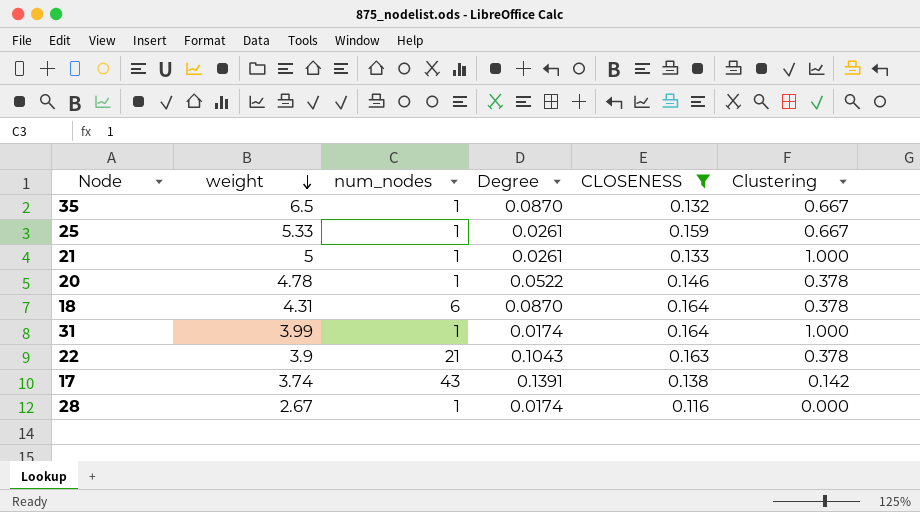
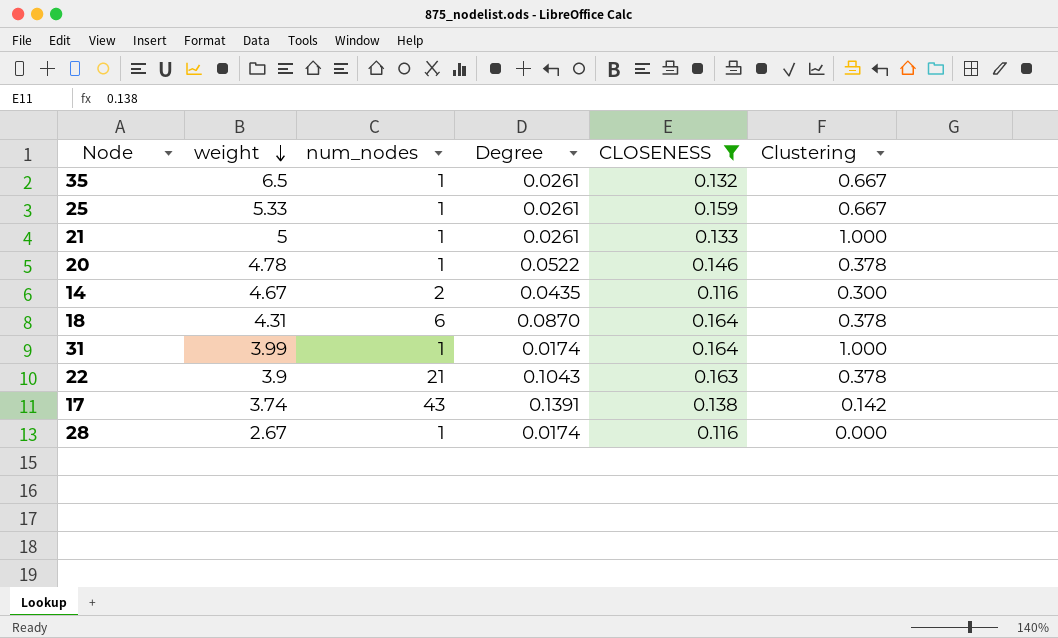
35 | Degree: 0.0870 -> 0.0261
row 14: none -> 4.67 | 2 | 0.0435 | 0.116 | 0.300

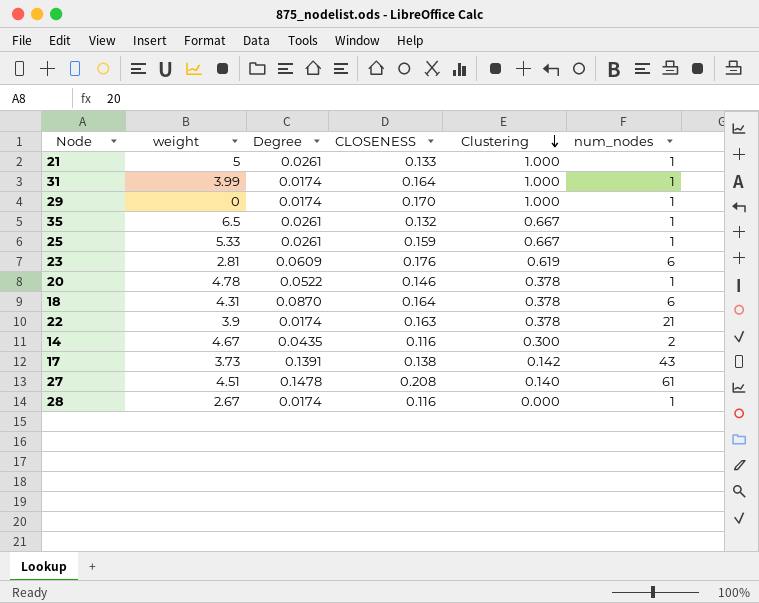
filter: CLOSENESS <= 0.164 -> none
row order: weight descending -> Clustering descending
column num_nodes | position: 3 -> 6
22 | Degree: 0.1043 -> 0.0174
17 | weight: 3.74 -> 3.73

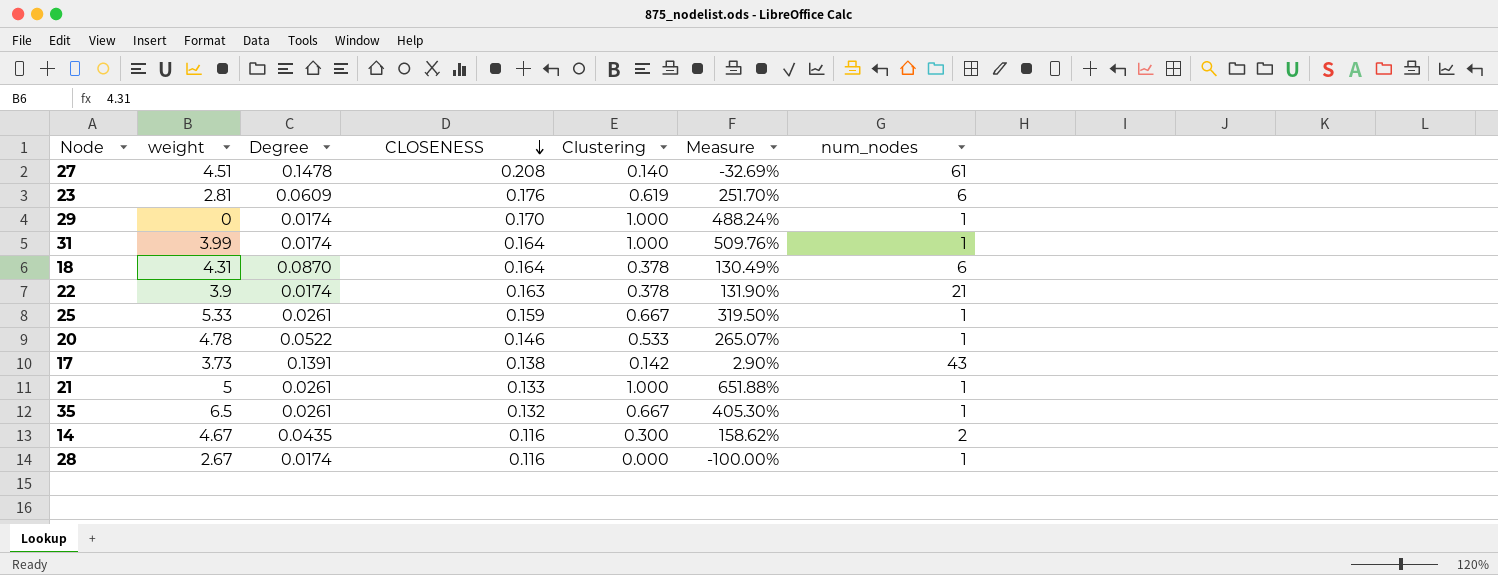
row order: Clustering descending -> CLOSENESS descending
column Measure | formula: none -> ([Clustering] - [CLOSENESS]) / [CLOSENESS]
20 | Clustering: 0.378 -> 0.533

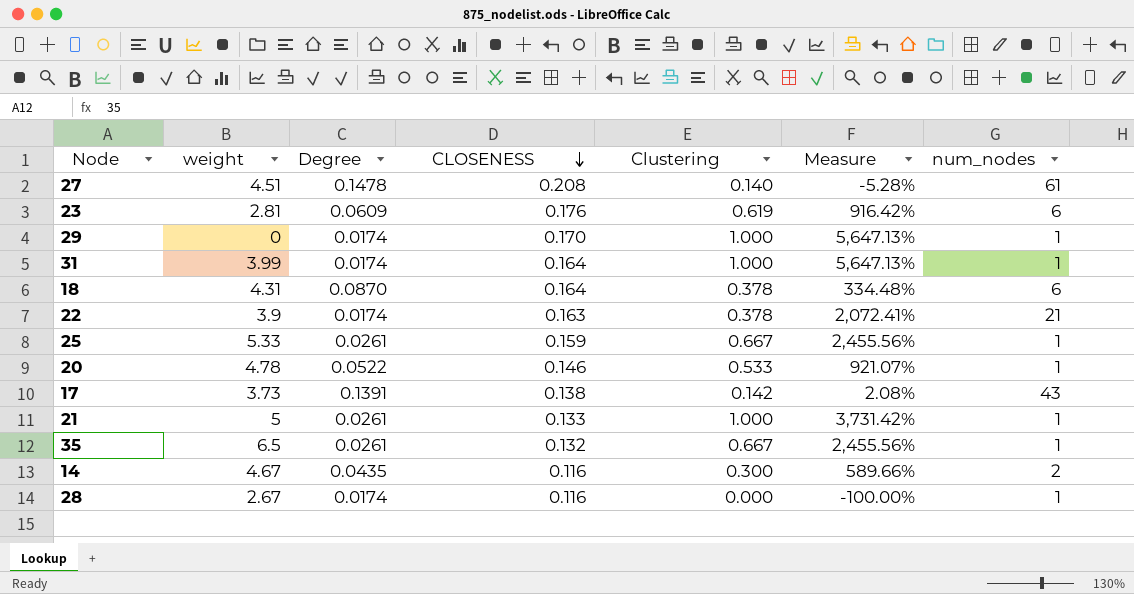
column Measure | formula: ([Clustering] - [CLOSENESS]) / [CLOSENESS] -> ([Clustering] - [Degree]) / [Degree]

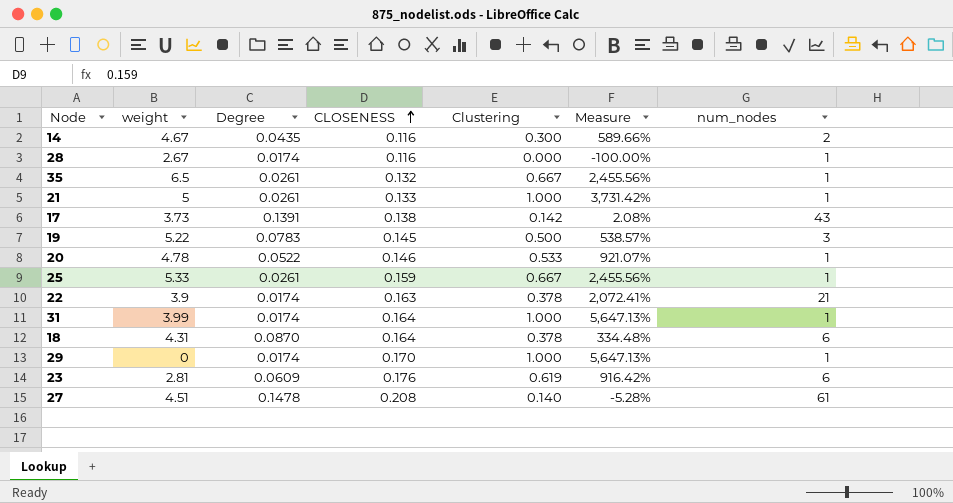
row order: CLOSENESS descending -> CLOSENESS ascending
row 19: none -> 5.22 | 0.0783 | 0.145 | 0.500 | 538.57% | 3

